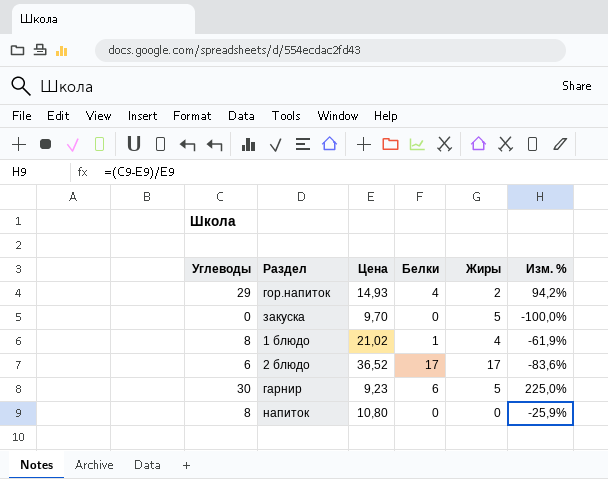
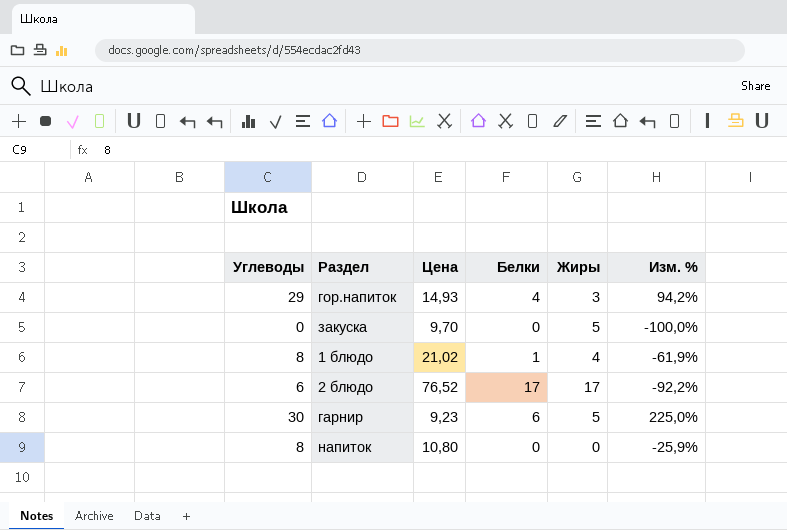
гор.напиток | Жиры: 2 -> 3
2 блюдо | Цена: 36,52 -> 76,52
2 блюдо | Изм. %: -83,6% -> -92,2%

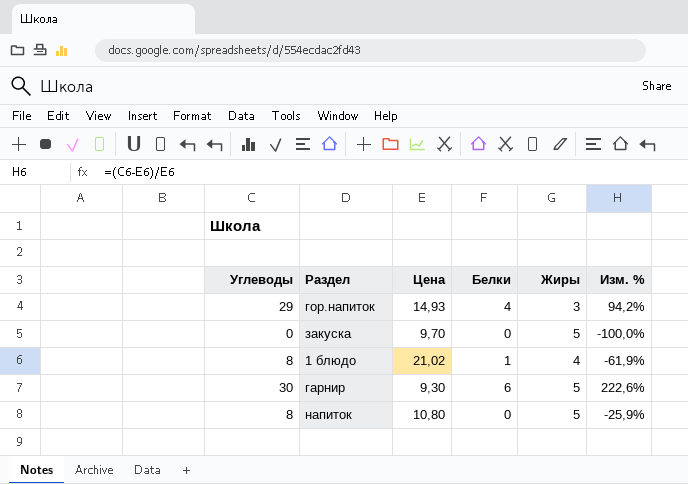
row 2 блюдо: 6 | 76,52 | 17 | 17 | -92,2% -> none
гарнир | Цена: 9,23 -> 9,30
гарнир | Изм. %: 225,0% -> 222,6%
напиток | Жиры: 0 -> 5

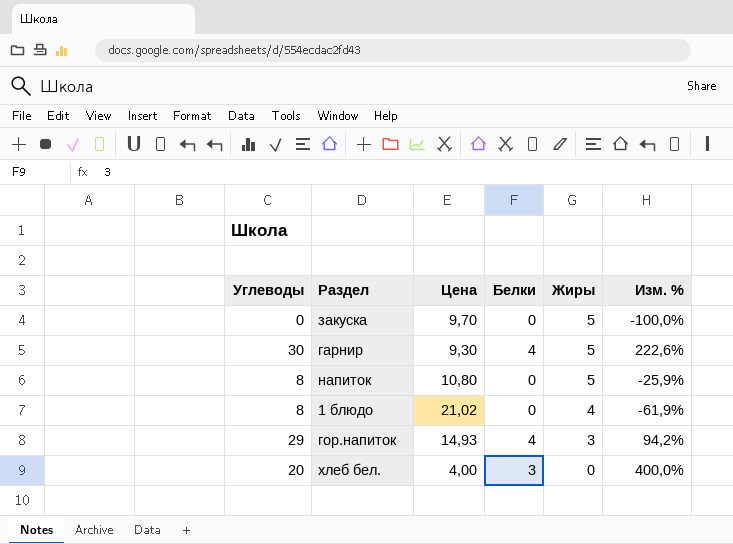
row order: none -> Жиры descending
гарнир | Белки: 6 -> 4
1 блюдо | Белки: 1 -> 0
row хлеб бел.: none -> 20 | 4,00 | 3 | 0 | 400,0%

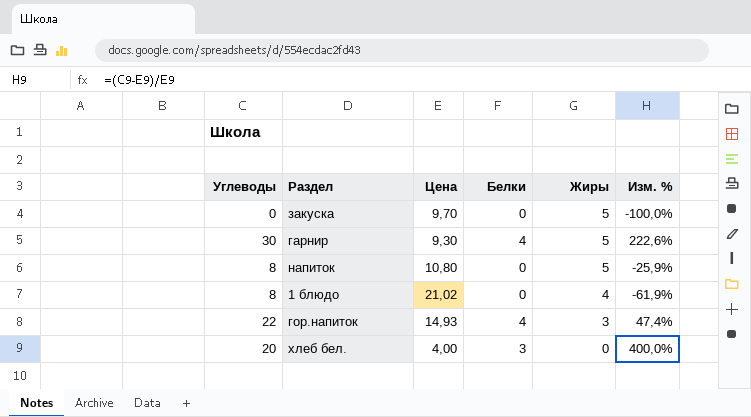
гор.напиток | Углеводы: 29 -> 22
гор.напиток | Изм. %: 94,2% -> 47,4%

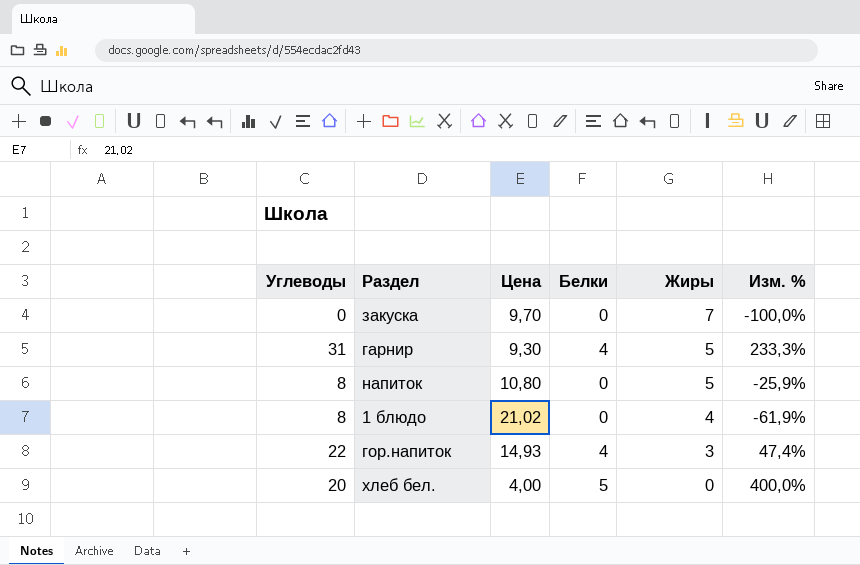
закуска | Жиры: 5 -> 7
гарнир | Углеводы: 30 -> 31
гарнир | Изм. %: 222,6% -> 233,3%
хлеб бел. | Белки: 3 -> 5

